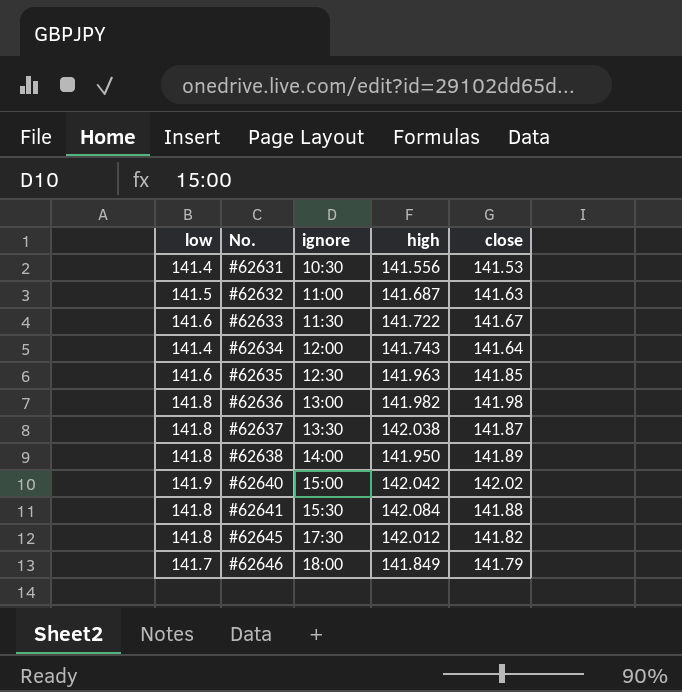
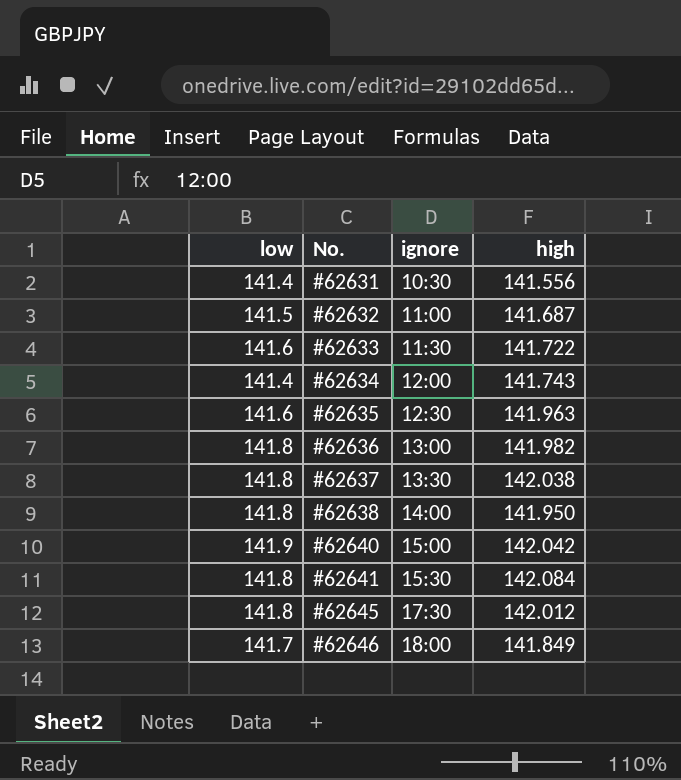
column close | position: 5 -> none

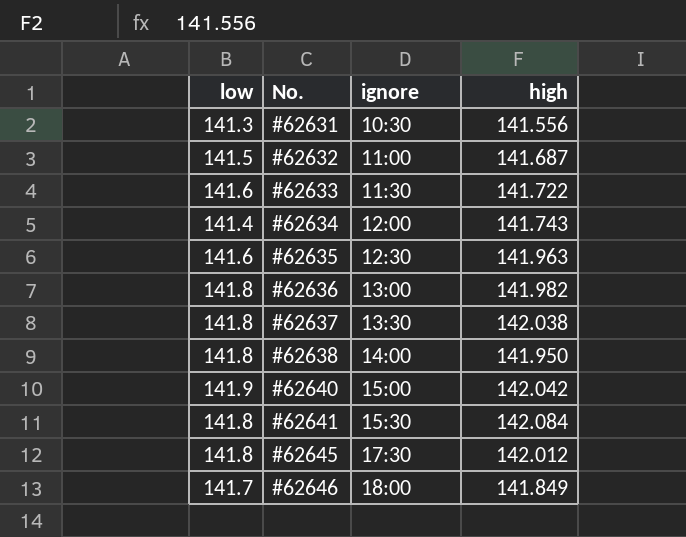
#62631 | low: 141.4 -> 141.3

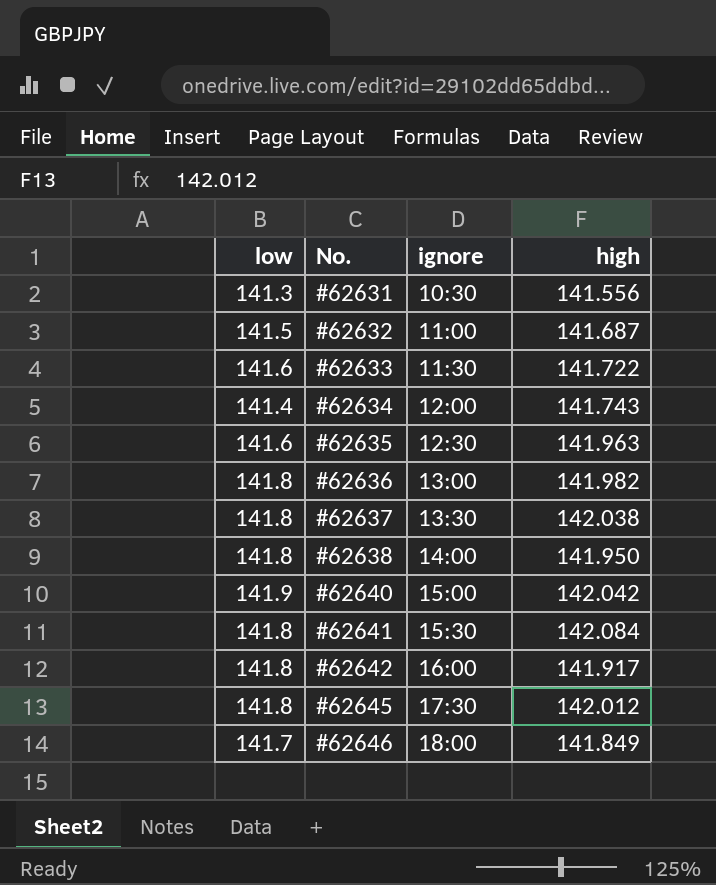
row #62642: none -> 141.8 | 16:00 | 141.917

